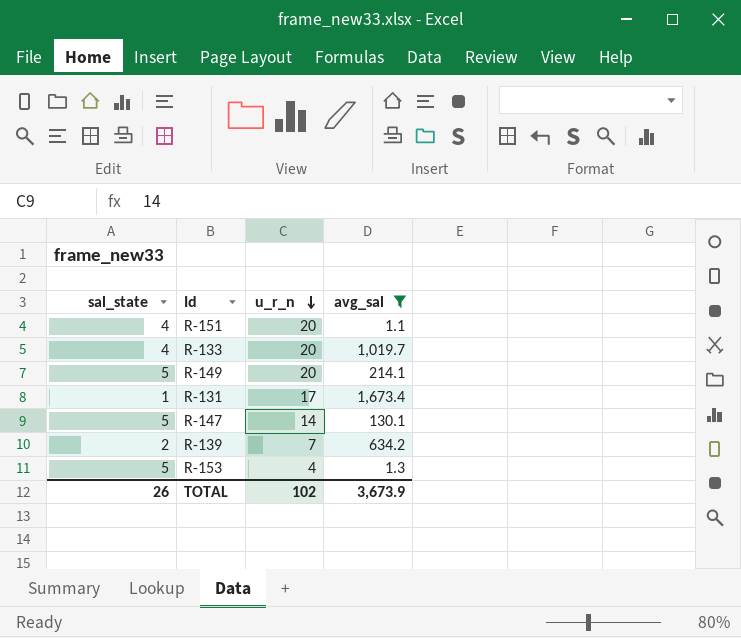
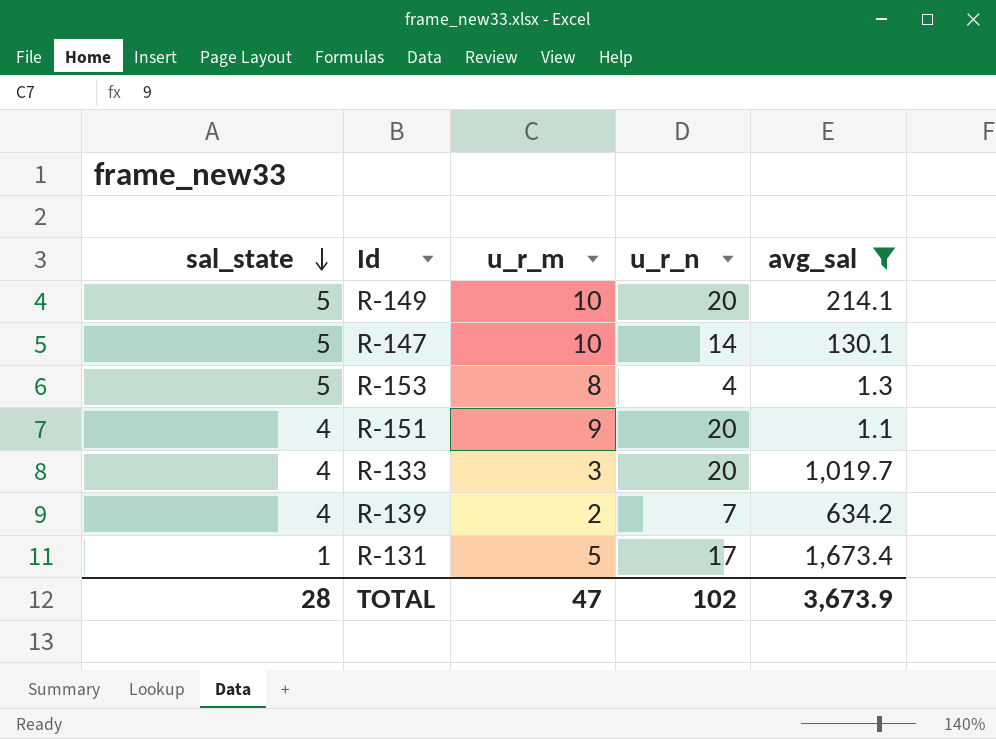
row order: u_r_n descending -> sal_state descending
column u_r_m | position: none -> 3
R-139 | sal_state: 2 -> 4
TOTAL | sal_state: 26 -> 28

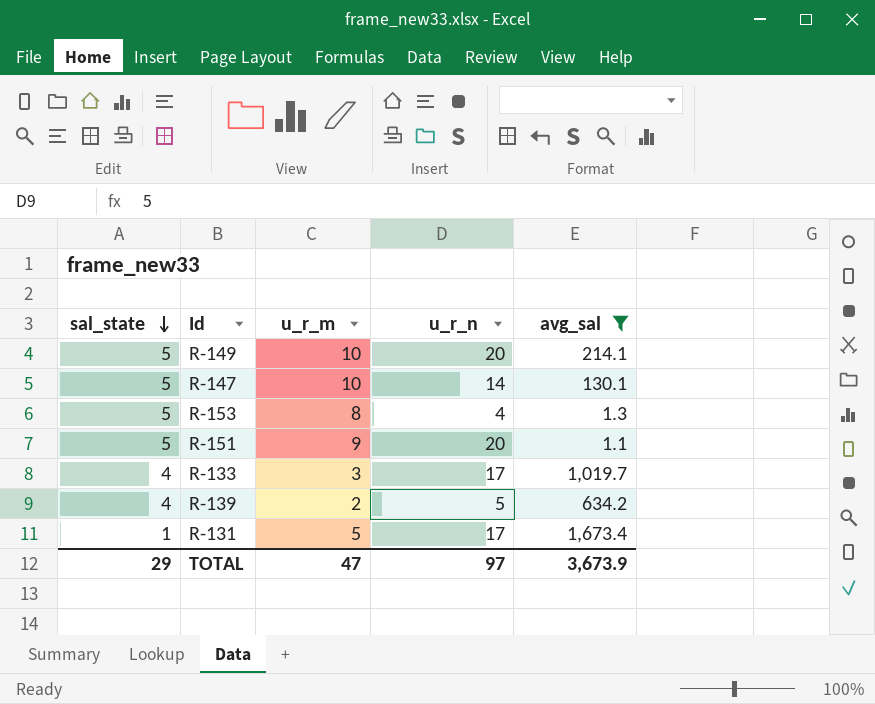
R-151 | sal_state: 4 -> 5
R-133 | u_r_n: 20 -> 17
R-139 | u_r_n: 7 -> 5
TOTAL | sal_state: 28 -> 29
TOTAL | u_r_n: 102 -> 97

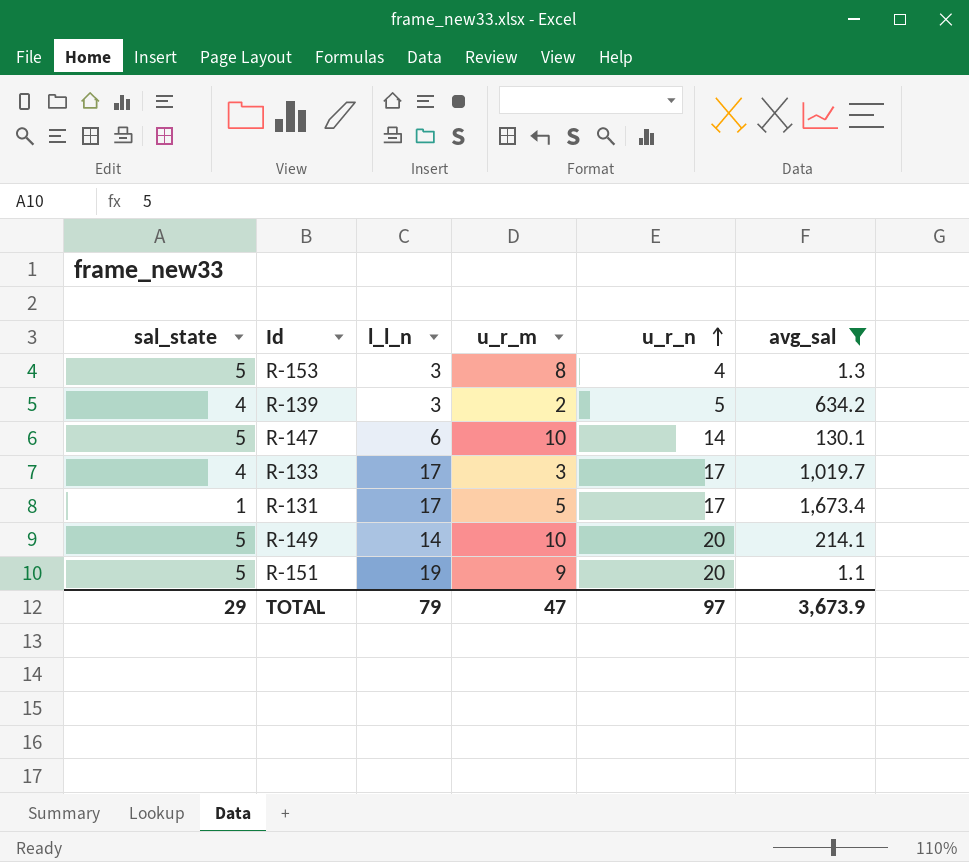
row order: sal_state descending -> u_r_n ascending
column l_l_n | position: none -> 3

